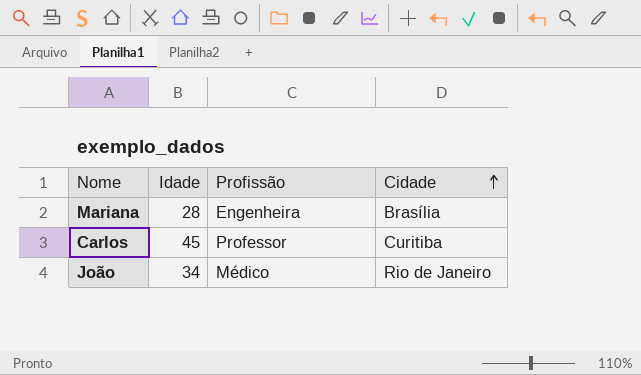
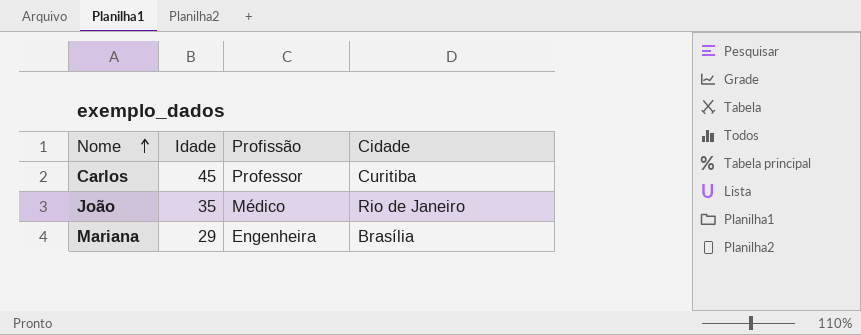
row order: Cidade ascending -> Nome ascending
João | Idade: 34 -> 35
Mariana | Idade: 28 -> 29

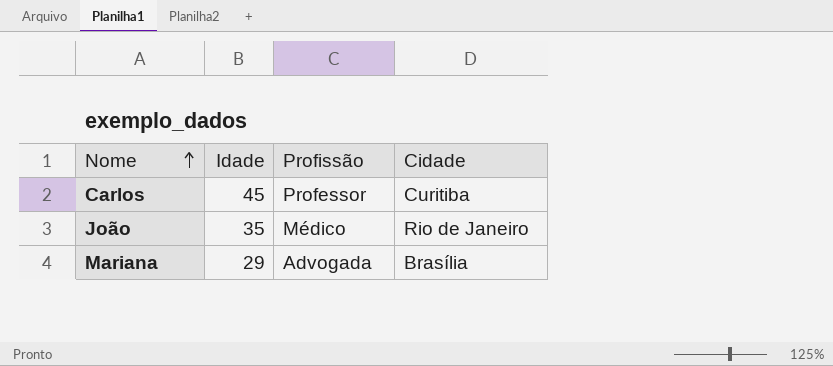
Mariana | Profissão: Engenheira -> Advogada

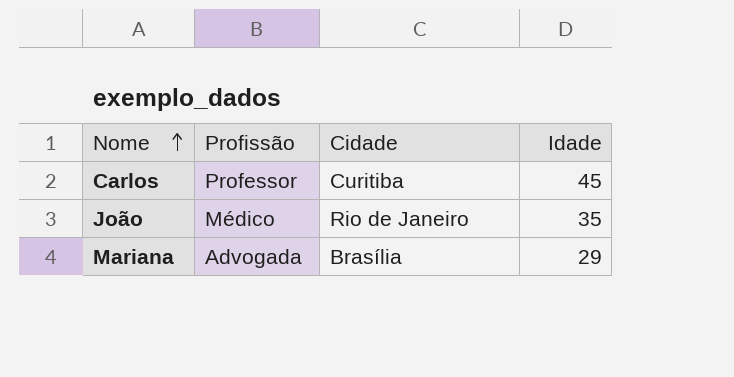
column Idade | position: 2 -> 4

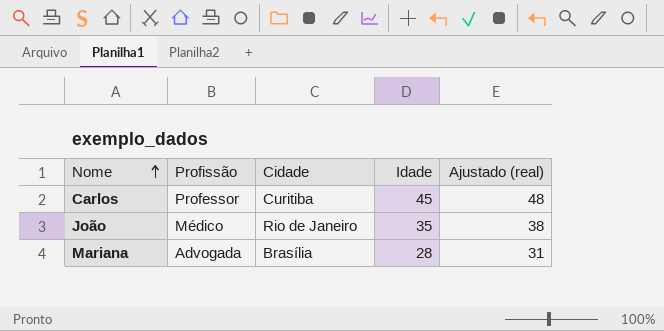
column Ajustado (real) | formula: none -> [Idade] + 3
Mariana | Idade: 29 -> 28

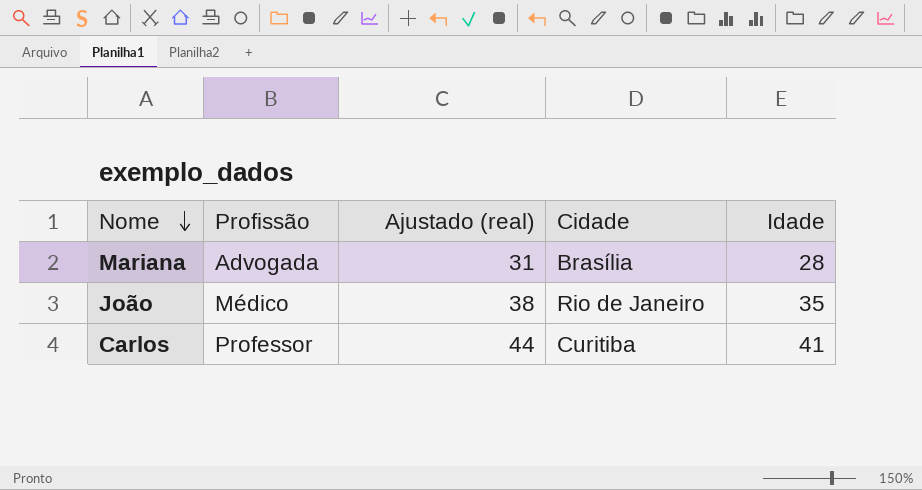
row order: Nome ascending -> Nome descending
column Ajustado (real) | position: 5 -> 3
Carlos | Ajustado (real): 48 -> 44
Carlos | Idade: 45 -> 41

